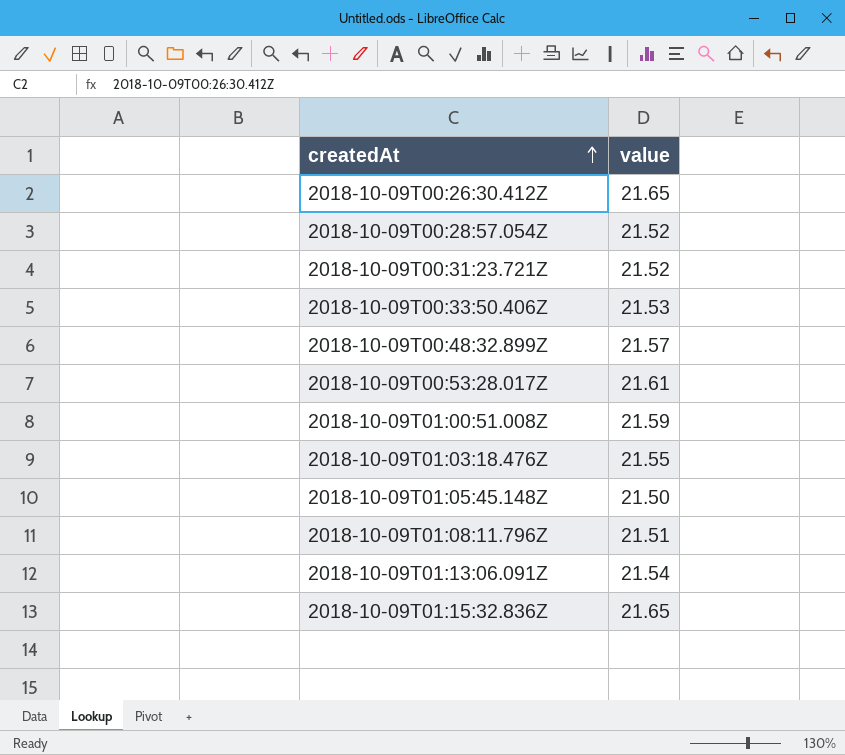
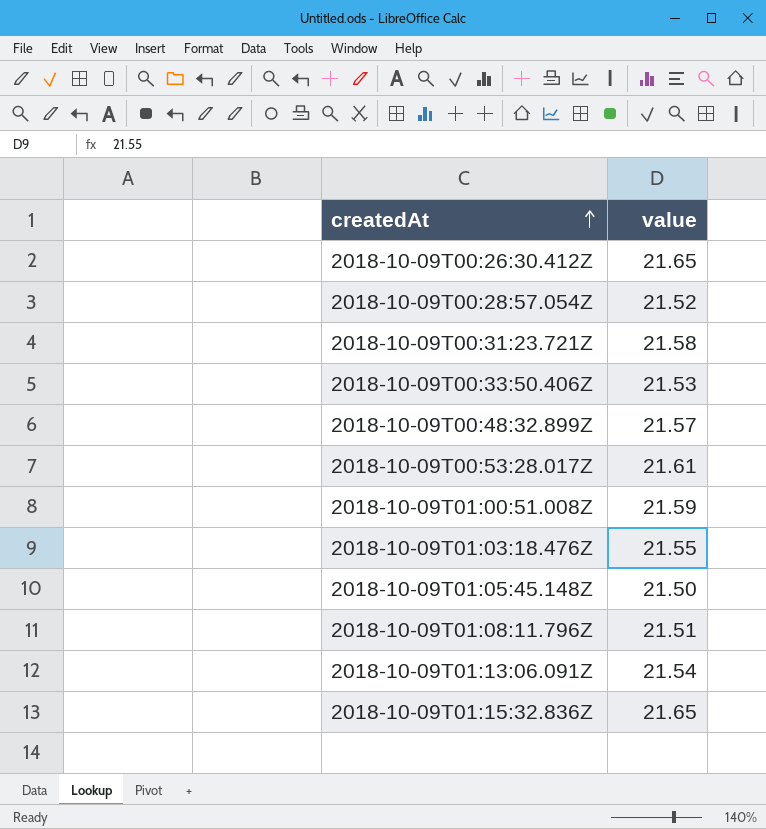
2018-10-09T00:31:23.721Z | value: 21.52 -> 21.58

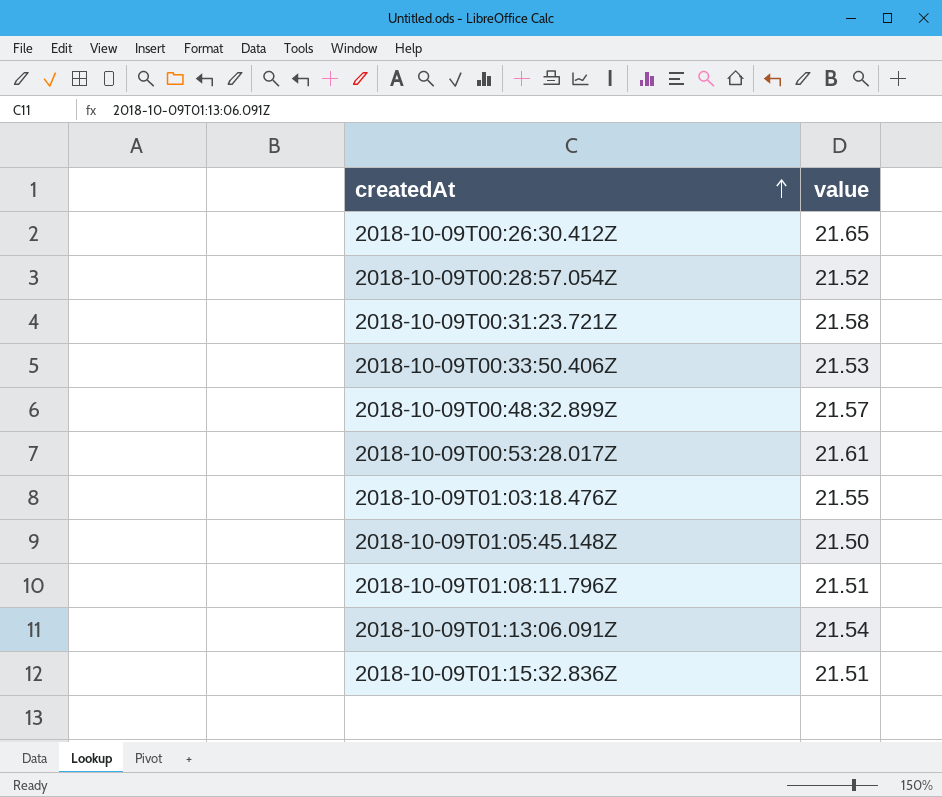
row 2018-10-09T01:00:51.008Z: 21.59 -> none
2018-10-09T01:15:32.836Z | value: 21.65 -> 21.51

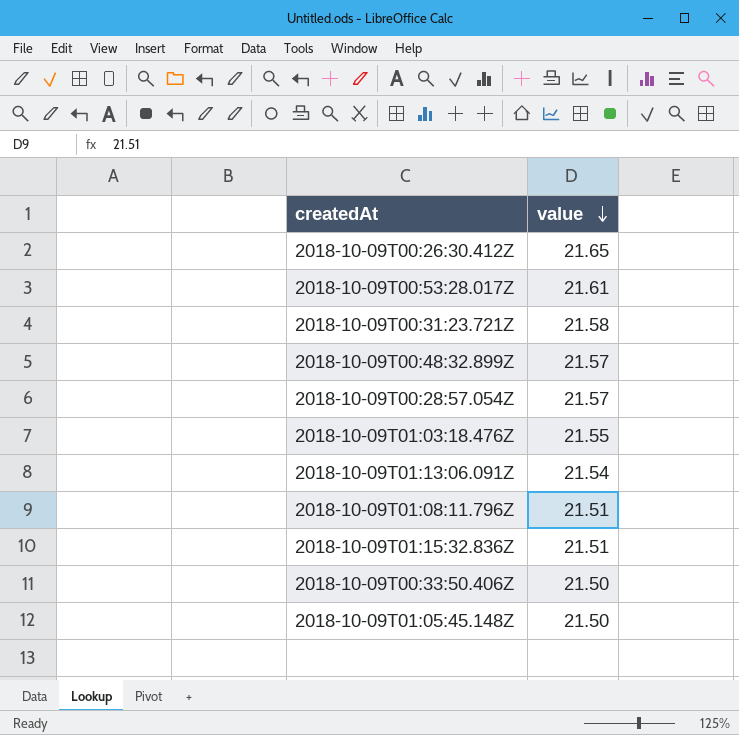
row order: createdAt ascending -> value descending
2018-10-09T00:28:57.054Z | value: 21.52 -> 21.57
2018-10-09T00:33:50.406Z | value: 21.53 -> 21.50

